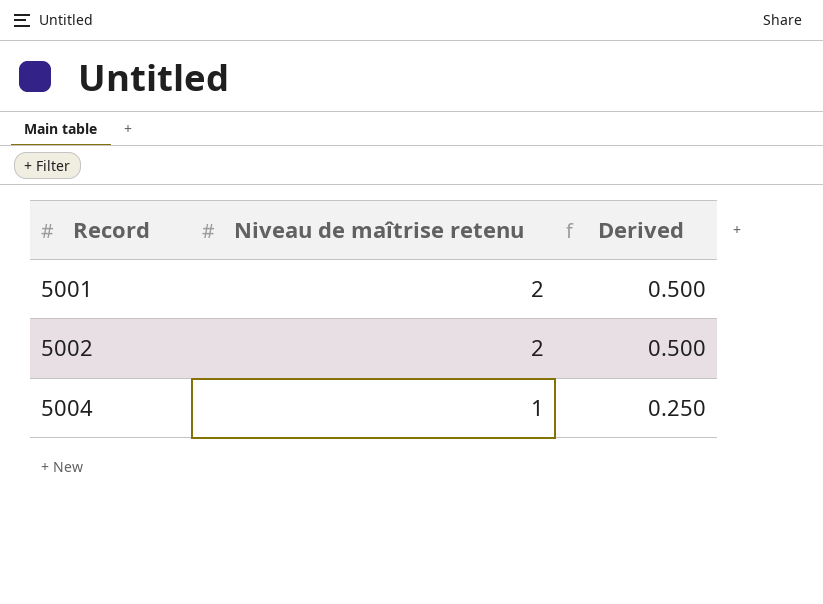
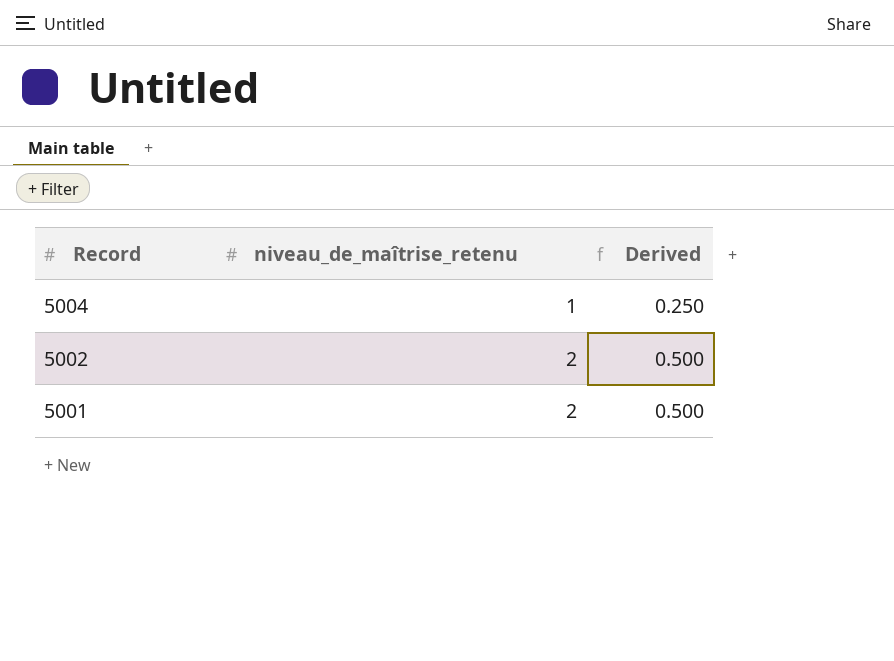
row order: Record ascending -> Record descending
column name: Niveau de maîtrise retenu -> niveau_de_maîtrise_retenu

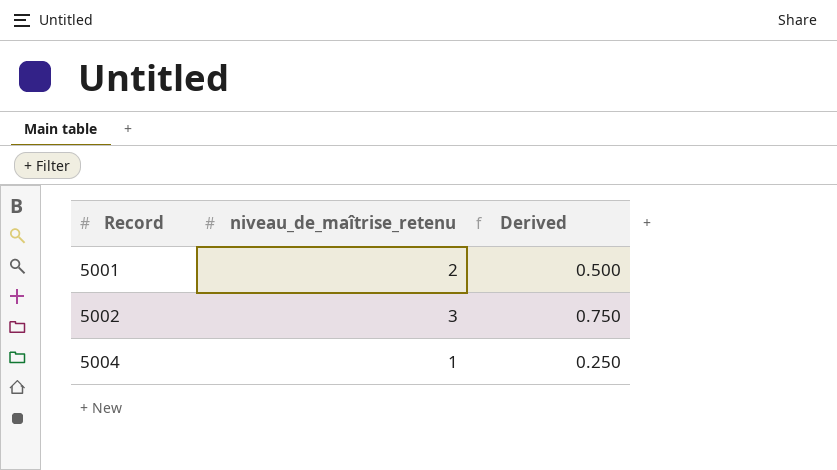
row order: Record descending -> Record ascending
5002 | niveau_de_maîtrise_retenu: 2 -> 3
5002 | Derived: 0.500 -> 0.750

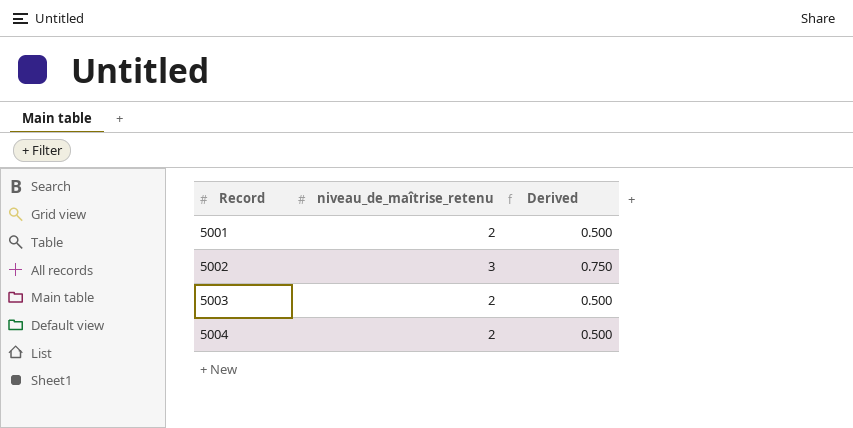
row 5003: none -> 2 | 0.500
5004 | niveau_de_maîtrise_retenu: 1 -> 2
5004 | Derived: 0.250 -> 0.500

